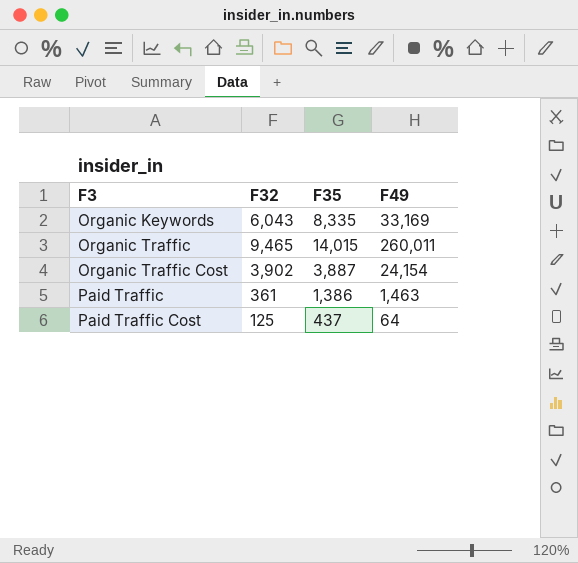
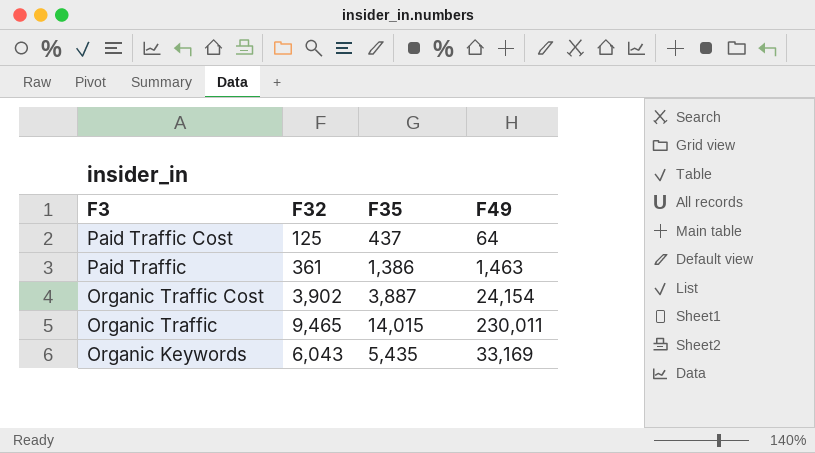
row order: F3 ascending -> F3 descending
Organic Traffic | F49: 260,011 -> 230,011
Organic Keywords | F35: 8,335 -> 5,435

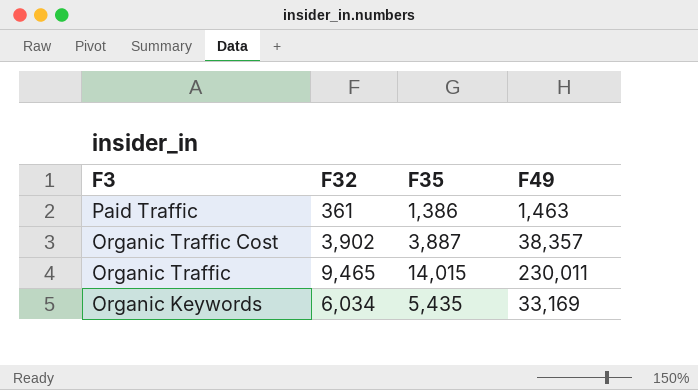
row Paid Traffic Cost: 125 | 437 | 64 -> none
Organic Traffic Cost | F49: 24,154 -> 38,357
Organic Keywords | F32: 6,043 -> 6,034

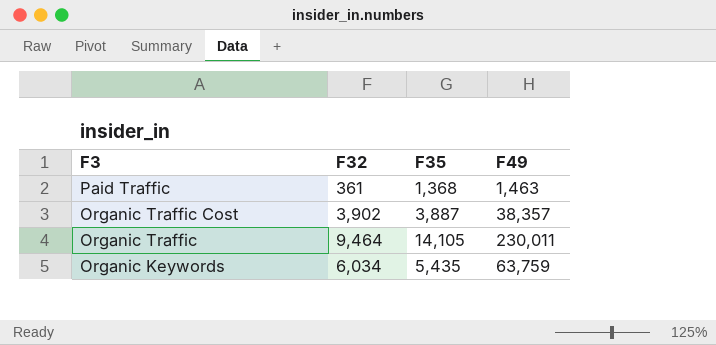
Paid Traffic | F35: 1,386 -> 1,368
Organic Traffic | F32: 9,465 -> 9,464
Organic Traffic | F35: 14,015 -> 14,105
Organic Keywords | F49: 33,169 -> 63,759

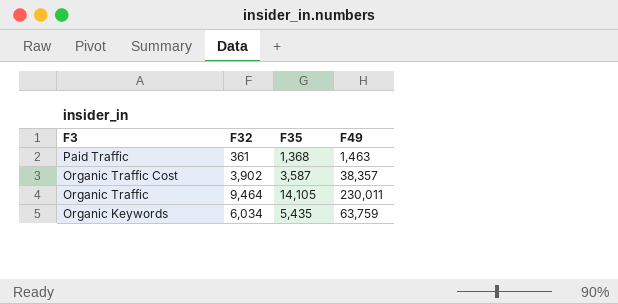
Organic Traffic Cost | F35: 3,887 -> 3,587

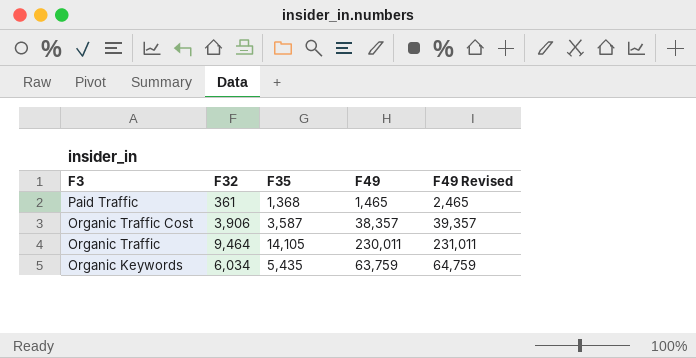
column F49 Revised | formula: none -> [F49] + 1000
Paid Traffic | F49: 1,463 -> 1,465
Organic Traffic Cost | F32: 3,902 -> 3,906

